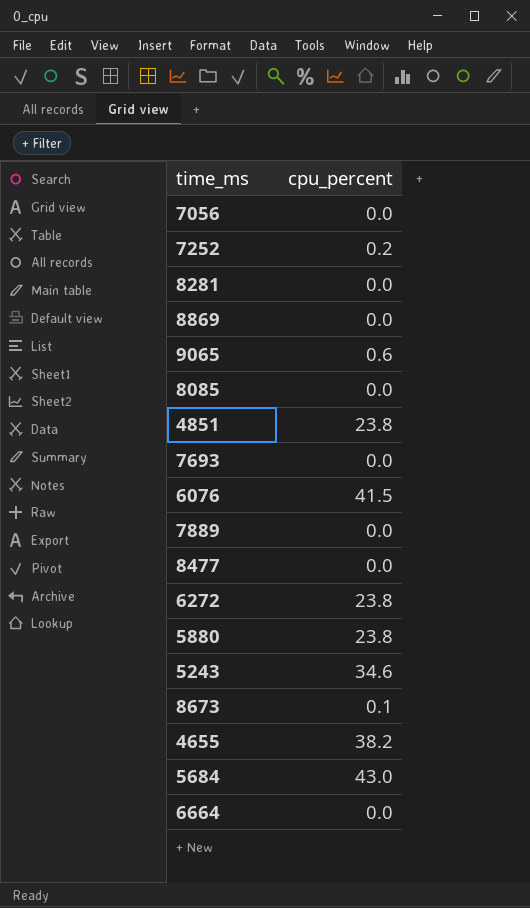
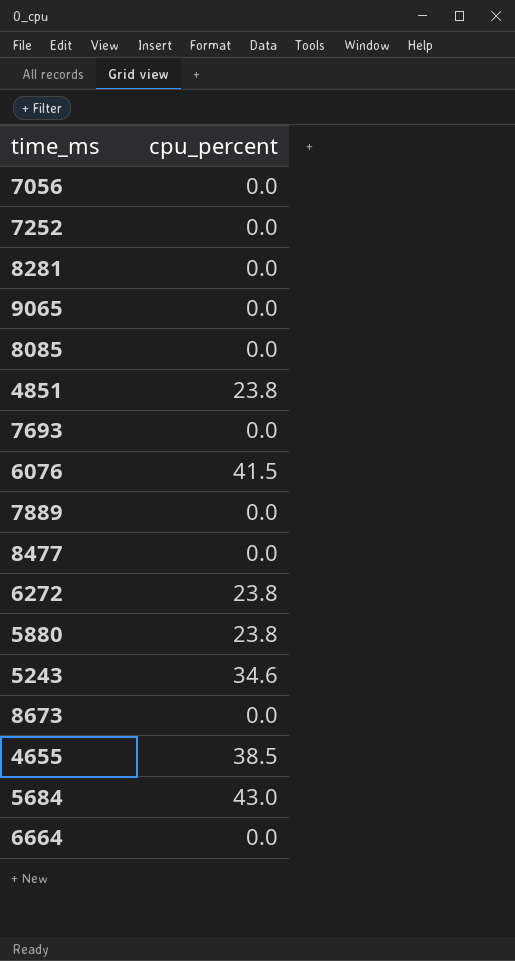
row 8869: 0.0 -> none
7252 | cpu_percent: 0.2 -> 0.0
9065 | cpu_percent: 0.6 -> 0.0
8673 | cpu_percent: 0.1 -> 0.0
4655 | cpu_percent: 38.2 -> 38.5

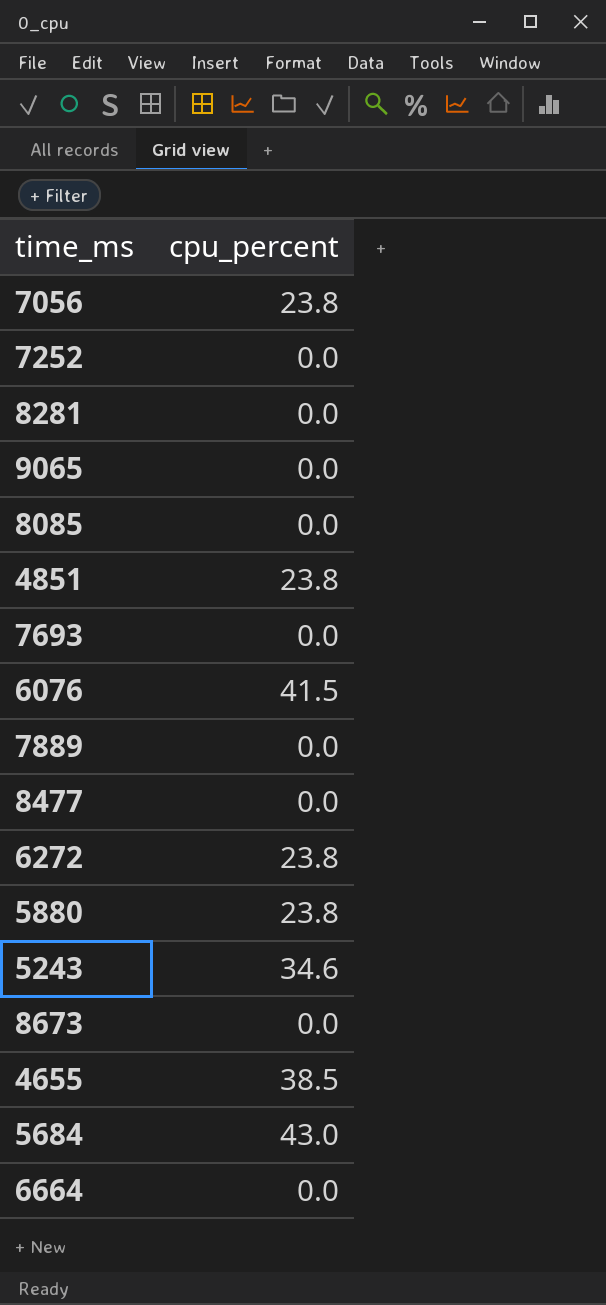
7056 | cpu_percent: 0.0 -> 23.8

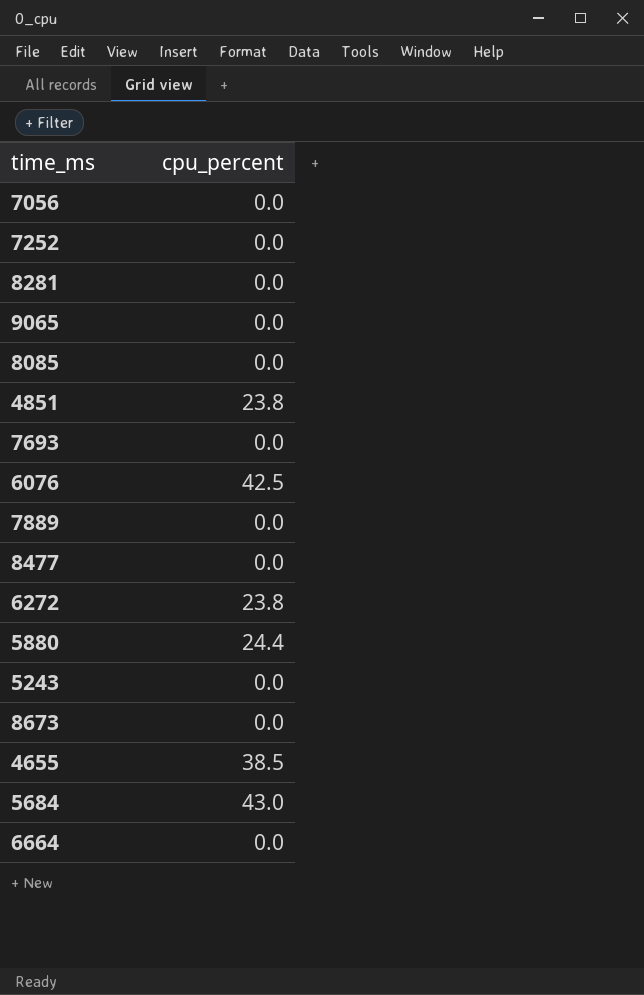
7056 | cpu_percent: 23.8 -> 0.0
6076 | cpu_percent: 41.5 -> 42.5
5880 | cpu_percent: 23.8 -> 24.4
5243 | cpu_percent: 34.6 -> 0.0

